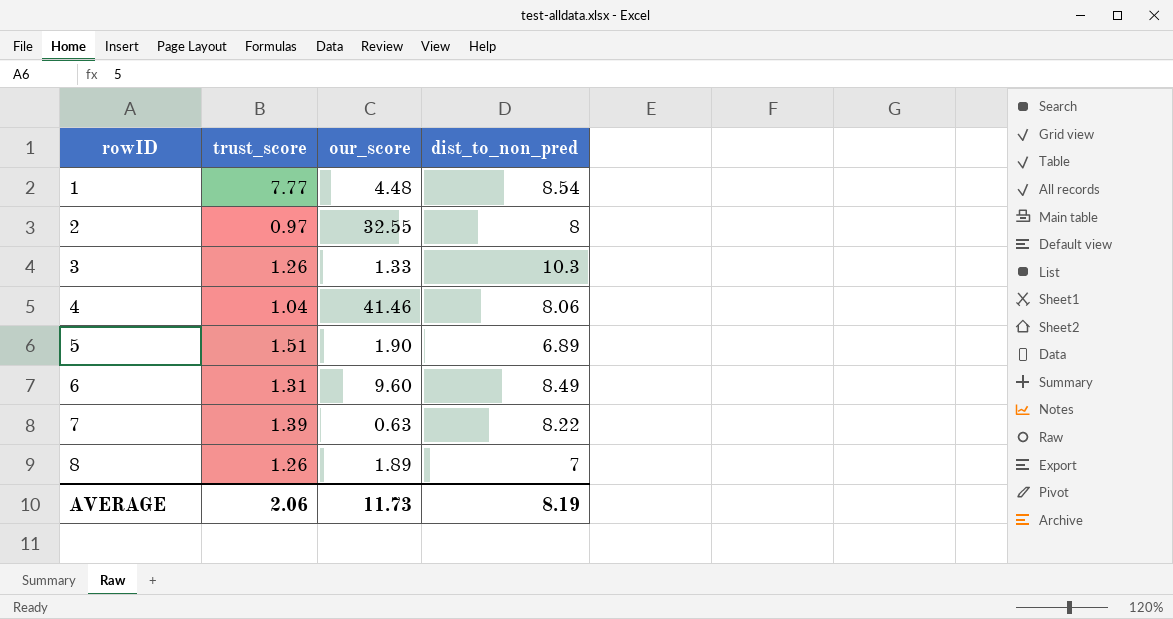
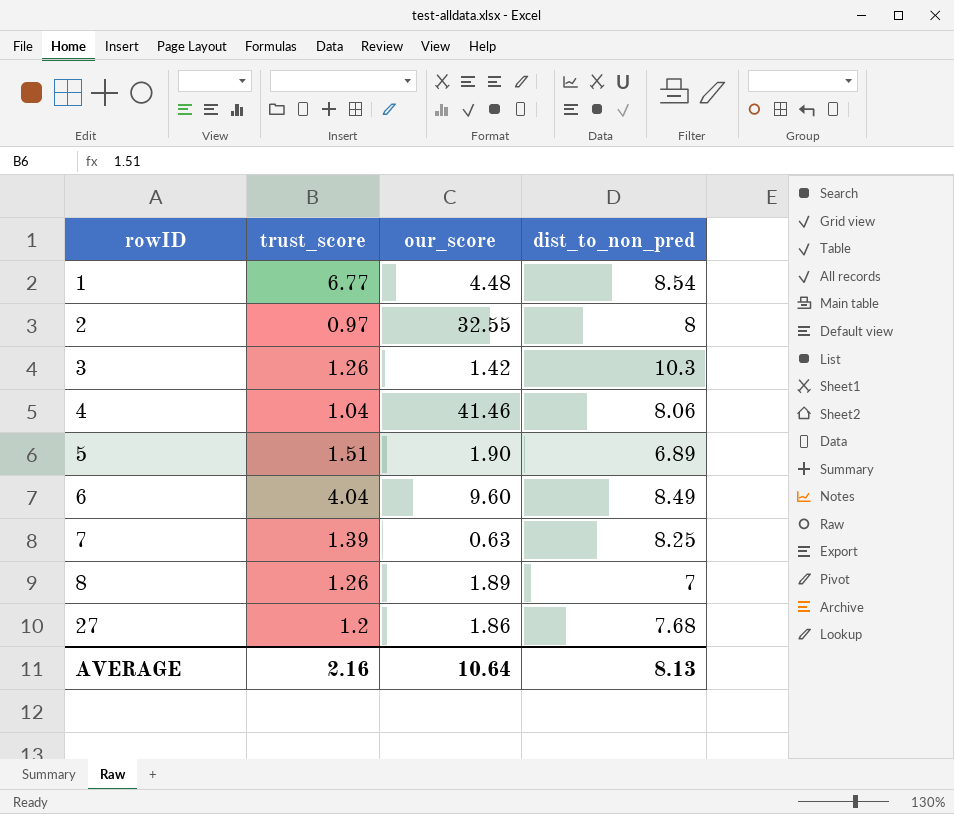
1 | trust_score: 7.77 -> 6.77
3 | our_score: 1.33 -> 1.42
6 | trust_score: 1.31 -> 4.04
7 | dist_to_non_pred: 8.22 -> 8.25
row 27: none -> 1.2 | 1.86 | 7.68
AVERAGE | trust_score: 2.06 -> 2.16
AVERAGE | our_score: 11.73 -> 10.64
AVERAGE | dist_to_non_pred: 8.19 -> 8.13

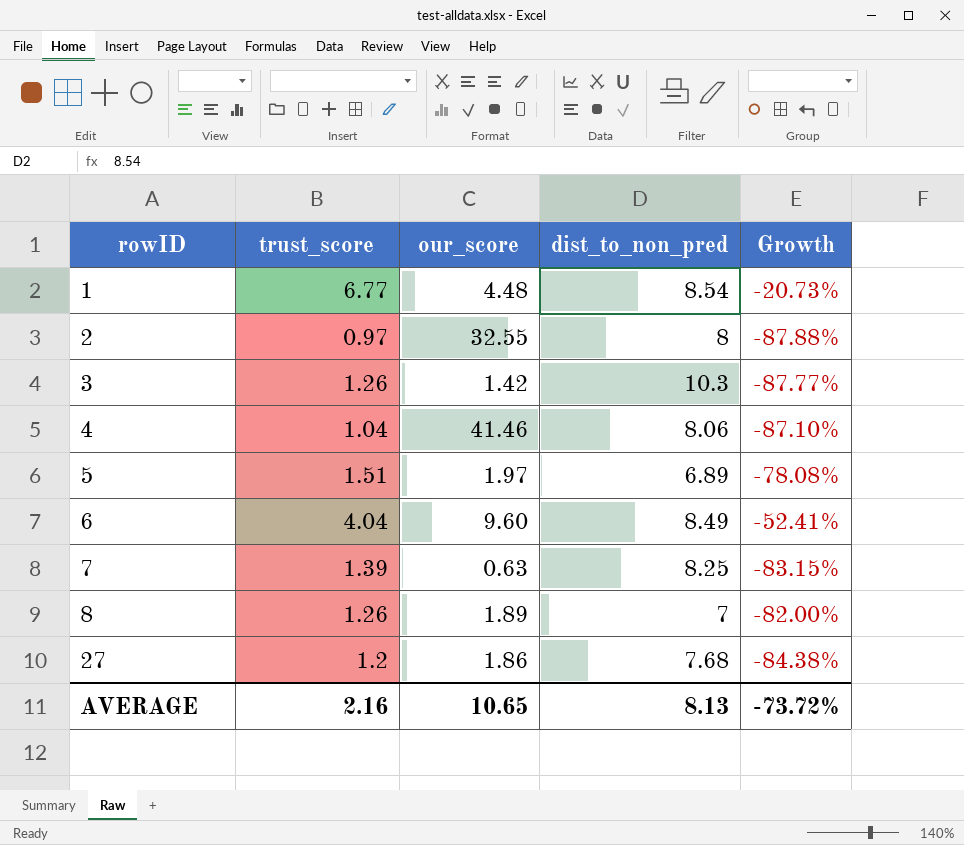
column Growth | formula: none -> ([trust_score] - [dist_to_non_pred]) / [dist_to_non_pred]
5 | our_score: 1.90 -> 1.97
AVERAGE | our_score: 10.64 -> 10.65

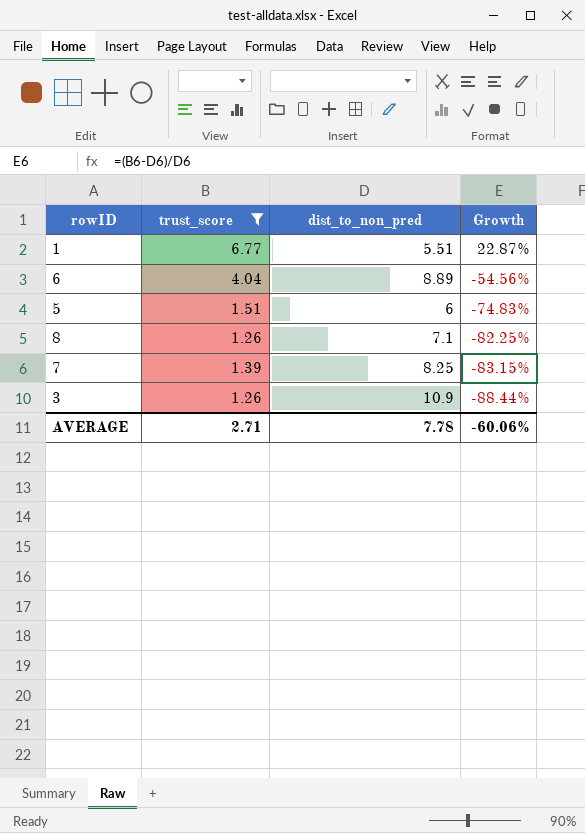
filter: none -> trust_score >= 1.26
row order: rowID ascending -> Growth descending
column our_score | position: 3 -> none
1 | dist_to_non_pred: 8.54 -> 5.51
1 | Growth: -20.73% -> 22.87%
6 | dist_to_non_pred: 8.49 -> 8.89
6 | Growth: -52.41% -> -54.56%
5 | dist_to_non_pred: 6.89 -> 6
5 | Growth: -78.08% -> -74.83%
8 | dist_to_non_pred: 7 -> 7.1
8 | Growth: -82.00% -> -82.25%
3 | dist_to_non_pred: 10.3 -> 10.9
3 | Growth: -87.77% -> -88.44%
AVERAGE | trust_score: 2.16 -> 2.71
AVERAGE | dist_to_non_pred: 8.13 -> 7.78
AVERAGE | Growth: -73.72% -> -60.06%

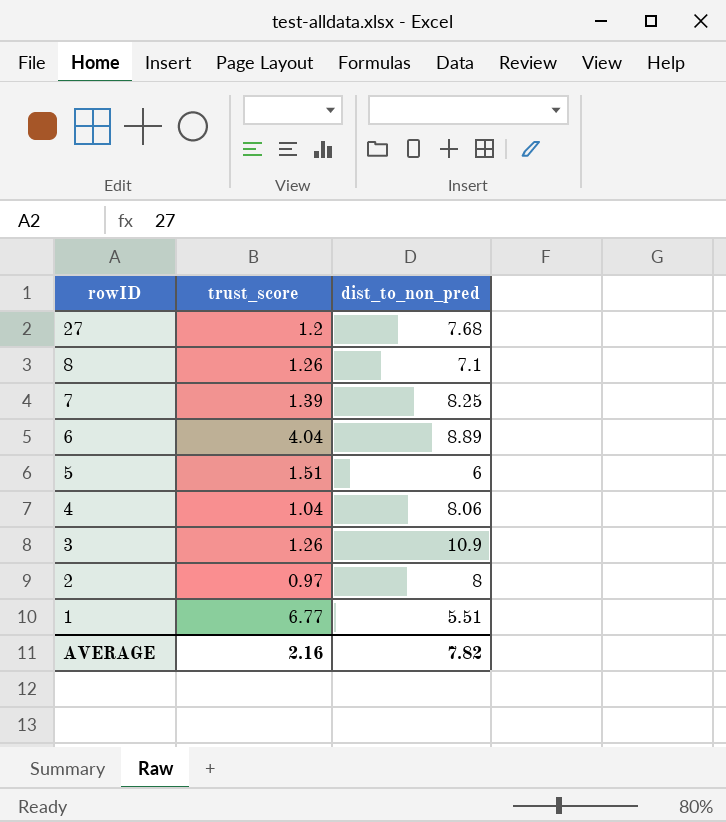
filter: trust_score >= 1.26 -> none
row order: Growth descending -> rowID descending
column Growth | formula: ([trust_score] - [dist_to_non_pred]) / [dist_to_non_pred] -> none
AVERAGE | trust_score: 2.71 -> 2.16
AVERAGE | dist_to_non_pred: 7.78 -> 7.82

